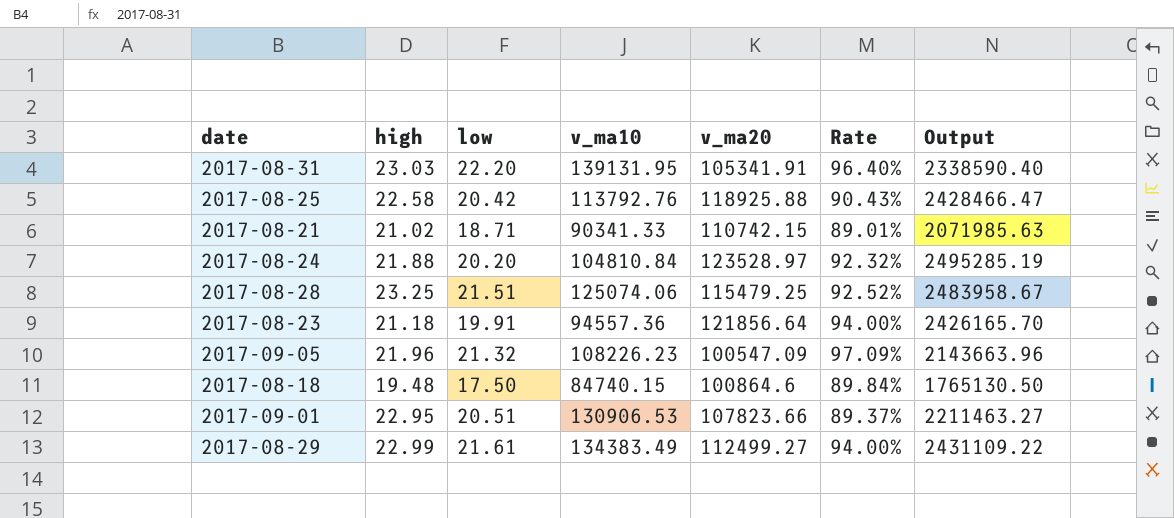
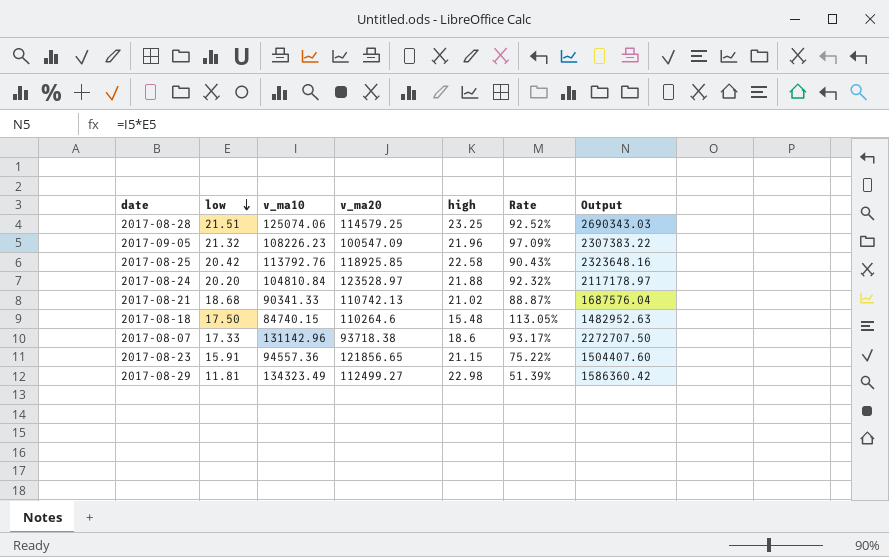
row order: none -> low descending
column high | position: 2 -> 5
column Output | formula: [low] * [v_ma20] -> [low] * [v_ma10]
row 2017-08-31: 23.03 | 22.20 | 139131.95 | 105341.91 | 96.40% | 2338590.40 -> none
row 2017-09-01: 22.95 | 20.51 | 130906.53 | 107823.66 | 89.37% | 2211463.27 -> none
2017-08-28 | v_ma20: 115479.25 -> 114579.25
2017-08-25 | v_ma20: 118925.88 -> 118925.85
2017-08-21 | low: 18.71 -> 18.68
2017-08-21 | v_ma20: 110742.15 -> 110742.13
2017-08-21 | Rate: 89.01% -> 88.87%
2017-08-18 | v_ma20: 100864.6 -> 110264.6
2017-08-18 | high: 19.48 -> 15.48
2017-08-18 | Rate: 89.84% -> 113.05%
row 2017-08-07: none -> 17.33 | 131142.96 | 93718.38 | 18.6 | 93.17% | 2272707.50
2017-08-23 | low: 19.91 -> 15.91
2017-08-23 | v_ma20: 121856.64 -> 121856.65
2017-08-23 | high: 21.18 -> 21.15
2017-08-23 | Rate: 94.00% -> 75.22%
2017-08-29 | low: 21.61 -> 11.81
2017-08-29 | v_ma10: 134383.49 -> 134323.49
2017-08-29 | high: 22.99 -> 22.98
2017-08-29 | Rate: 94.00% -> 51.39%

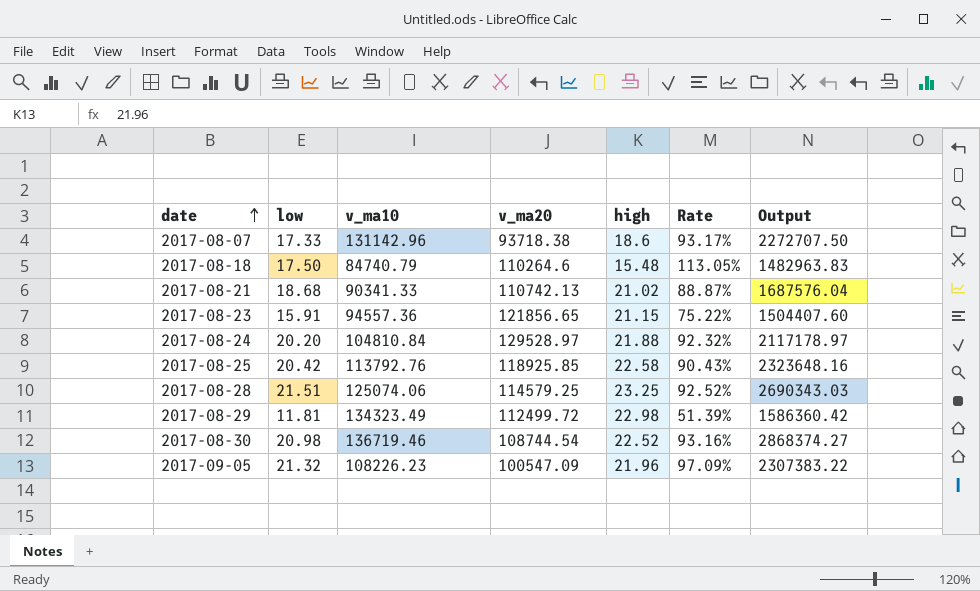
row order: low descending -> date ascending
2017-08-18 | v_ma10: 84740.15 -> 84740.79
2017-08-18 | Output: 1482952.63 -> 1482963.83
2017-08-24 | v_ma20: 123528.97 -> 129528.97
2017-08-29 | v_ma20: 112499.27 -> 112499.72
row 2017-08-30: none -> 20.98 | 136719.46 | 108744.54 | 22.52 | 93.16% | 2868374.27

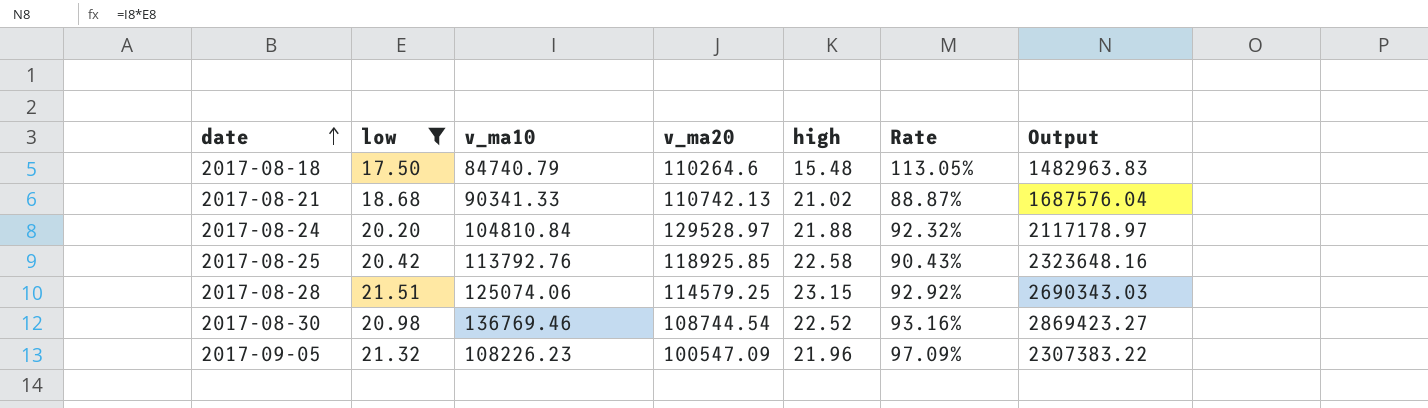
filter: none -> low >= 17.50
2017-08-28 | high: 23.25 -> 23.15
2017-08-28 | Rate: 92.52% -> 92.92%
2017-08-30 | v_ma10: 136719.46 -> 136769.46
2017-08-30 | Output: 2868374.27 -> 2869423.27

